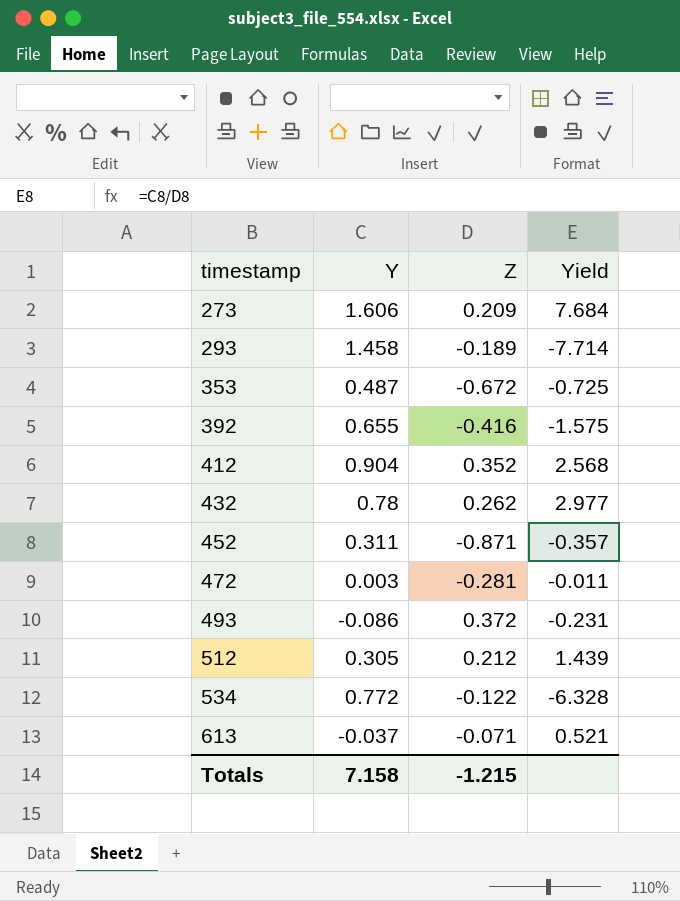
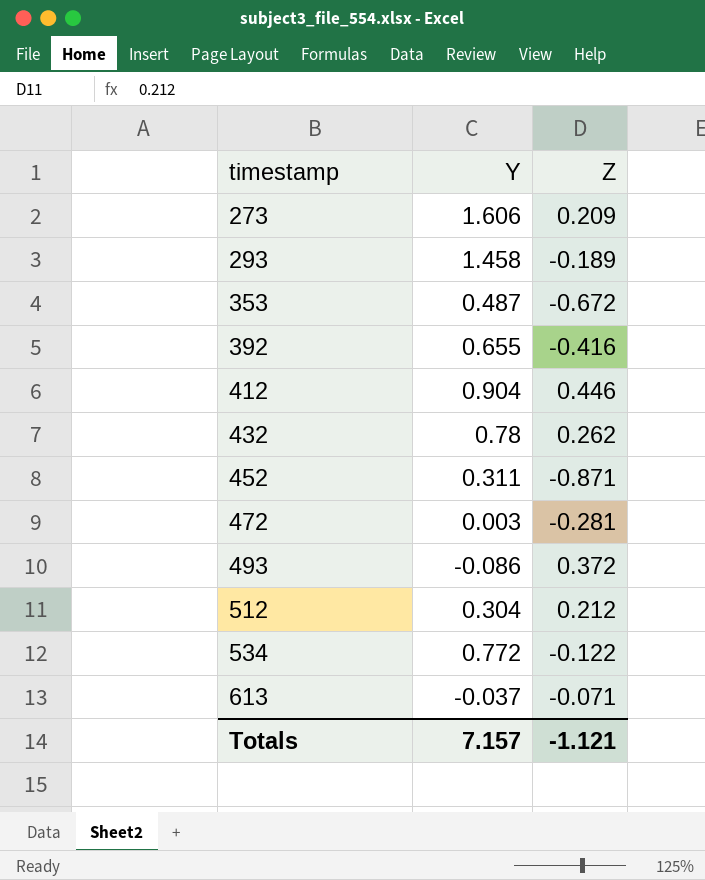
column Yield | formula: [Y] / [Z] -> none
412 | Z: 0.352 -> 0.446
512 | Y: 0.305 -> 0.304
Totals | Y: 7.158 -> 7.157
Totals | Z: -1.215 -> -1.121

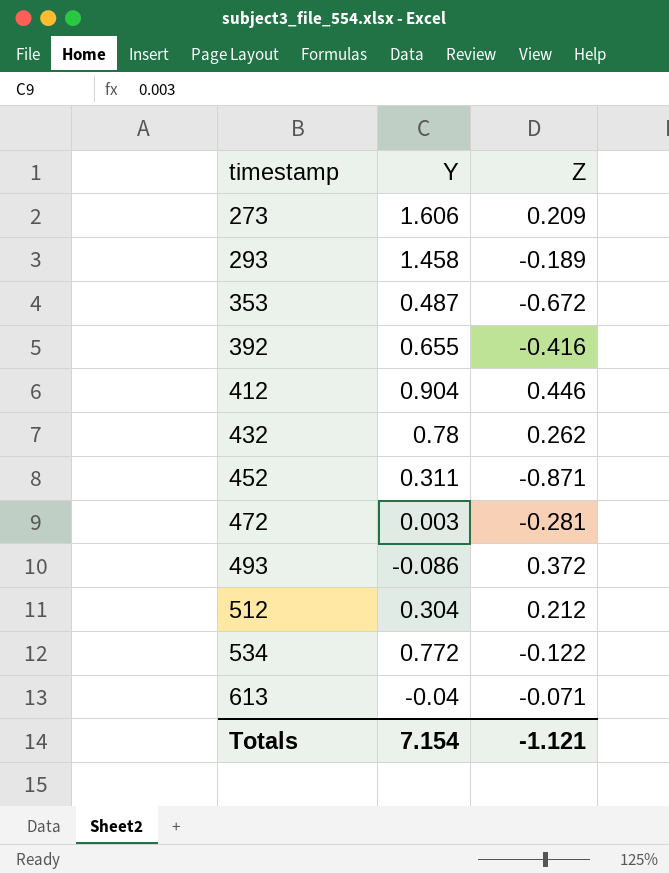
613 | Y: -0.037 -> -0.04
Totals | Y: 7.157 -> 7.154

